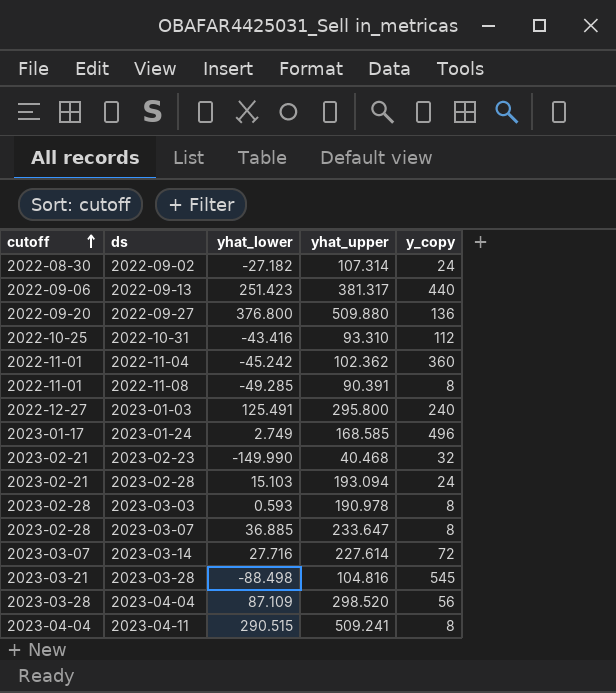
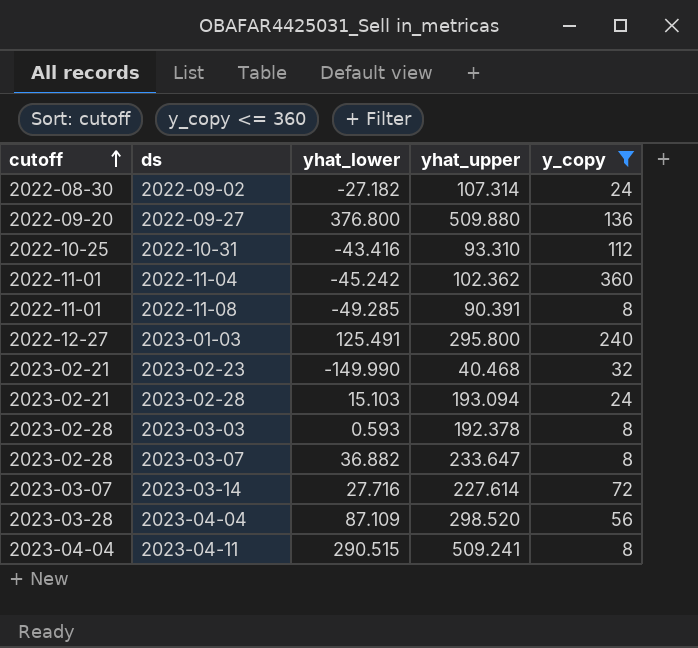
filter: none -> y_copy <= 360
2023-03-03 | yhat_upper: 190.978 -> 192.378
2023-03-07 | yhat_lower: 36.885 -> 36.882

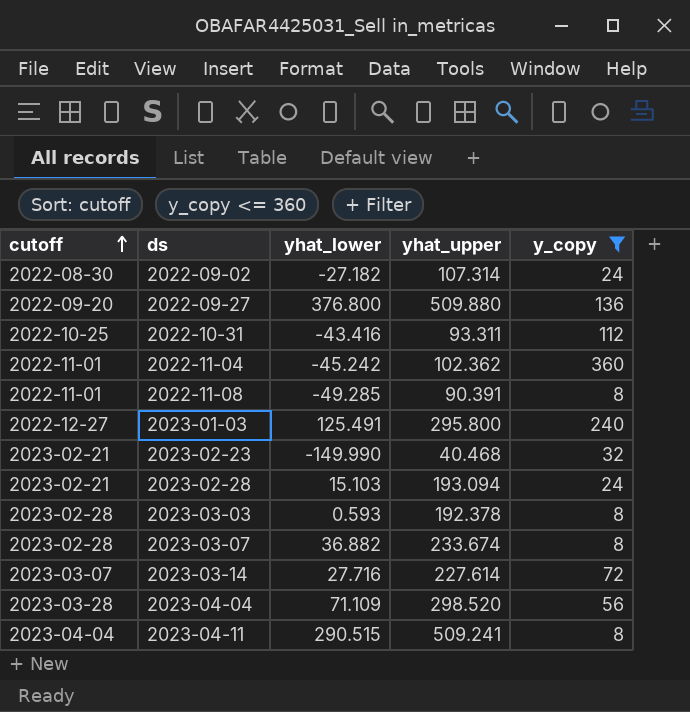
2022-10-31 | yhat_upper: 93.310 -> 93.311
2023-03-07 | yhat_upper: 233.647 -> 233.674
2023-04-04 | yhat_lower: 87.109 -> 71.109

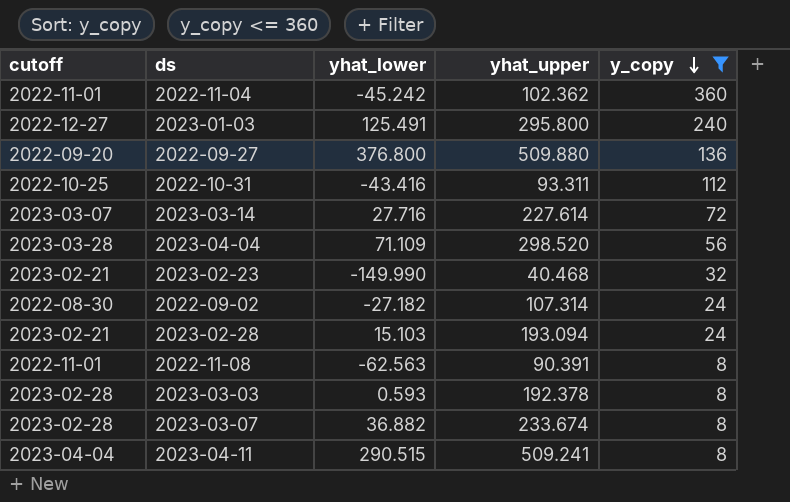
row order: cutoff ascending -> y_copy descending
2022-11-08 | yhat_lower: -49.285 -> -62.563

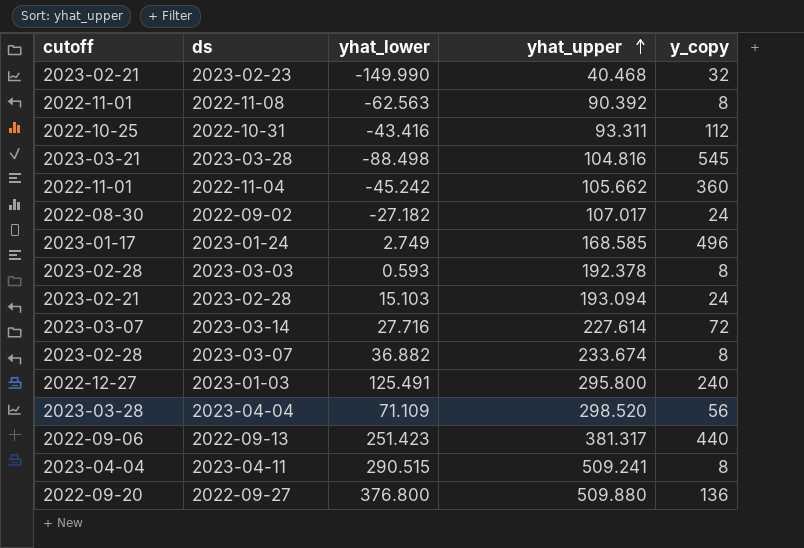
filter: y_copy <= 360 -> none
row order: y_copy descending -> yhat_upper ascending
2022-11-08 | yhat_upper: 90.391 -> 90.392
2022-11-04 | yhat_upper: 102.362 -> 105.662
2022-09-02 | yhat_upper: 107.314 -> 107.017

